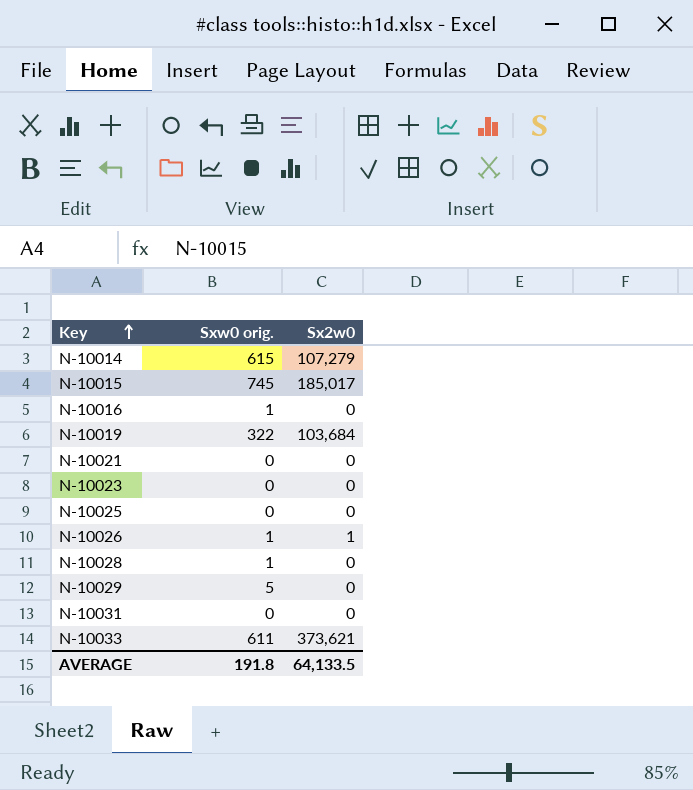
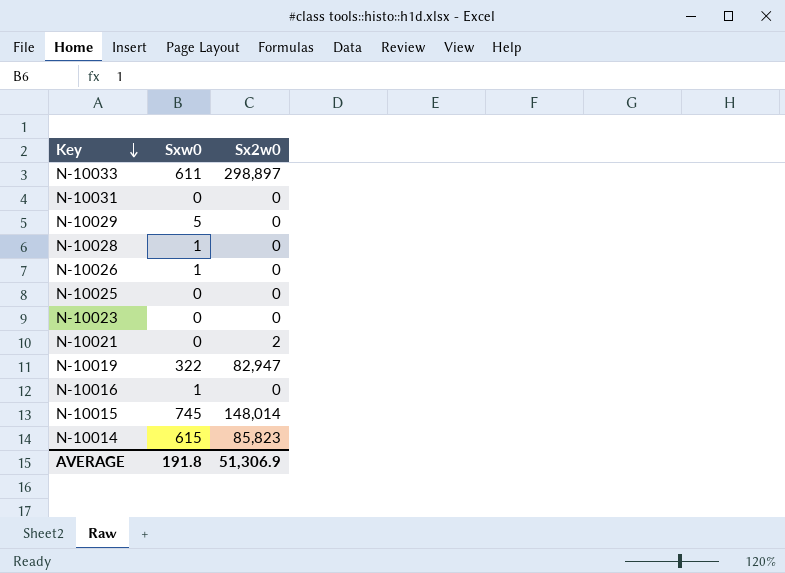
row order: Key ascending -> Key descending
column name: Sxw0 orig. -> Sxw0
N-10033 | Sx2w0: 373,621 -> 298,897
N-10026 | Sx2w0: 1 -> 0
N-10021 | Sx2w0: 0 -> 2
N-10019 | Sx2w0: 103,684 -> 82,947
N-10015 | Sx2w0: 185,017 -> 148,014
N-10014 | Sx2w0: 107,279 -> 85,823
AVERAGE | Sx2w0: 64,133.5 -> 51,306.9

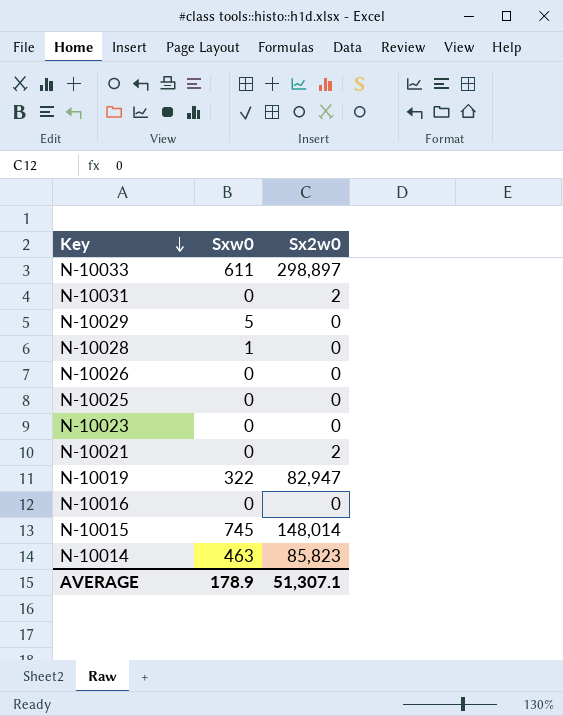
N-10031 | Sx2w0: 0 -> 2
N-10026 | Sxw0: 1 -> 0
N-10016 | Sxw0: 1 -> 0
N-10014 | Sxw0: 615 -> 463
AVERAGE | Sxw0: 191.8 -> 178.9
AVERAGE | Sx2w0: 51,306.9 -> 51,307.1

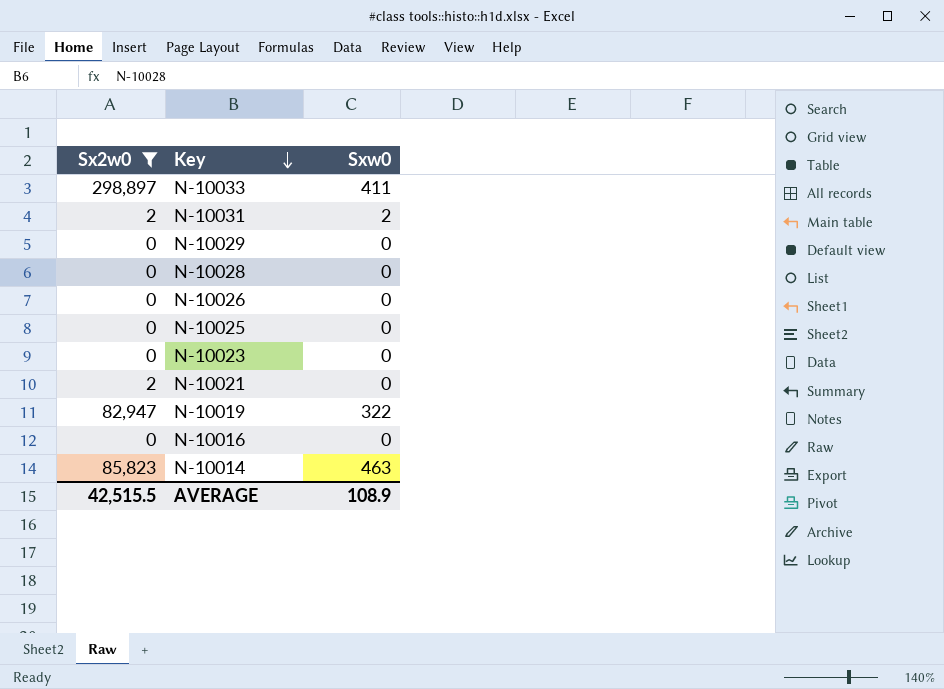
filter: none -> Sx2w0 != 148,014
column Sx2w0 | position: 3 -> 1
N-10033 | Sxw0: 611 -> 411
N-10031 | Sxw0: 0 -> 2
N-10029 | Sxw0: 5 -> 0
N-10028 | Sxw0: 1 -> 0
AVERAGE | Sx2w0: 51,307.1 -> 42,515.5
AVERAGE | Sxw0: 178.9 -> 108.9

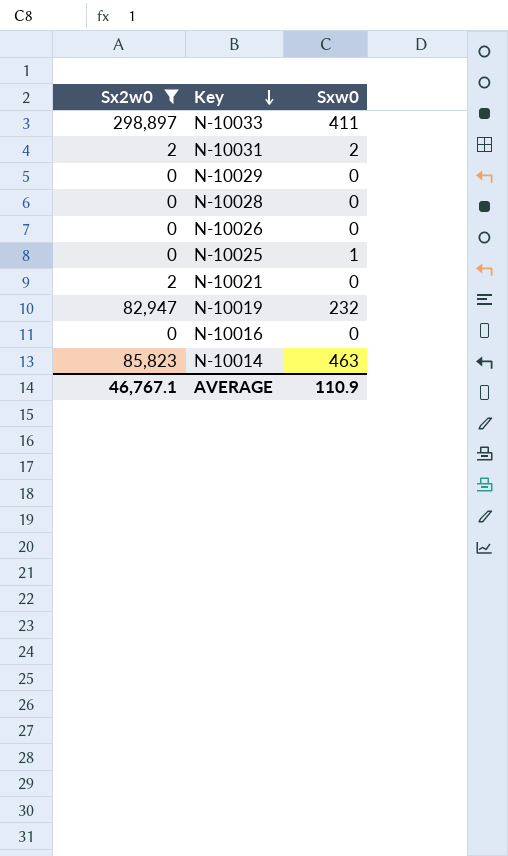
row N-10023: 0 | 0 -> none
N-10025 | Sxw0: 0 -> 1
N-10019 | Sxw0: 322 -> 232
AVERAGE | Sx2w0: 42,515.5 -> 46,767.1
AVERAGE | Sxw0: 108.9 -> 110.9

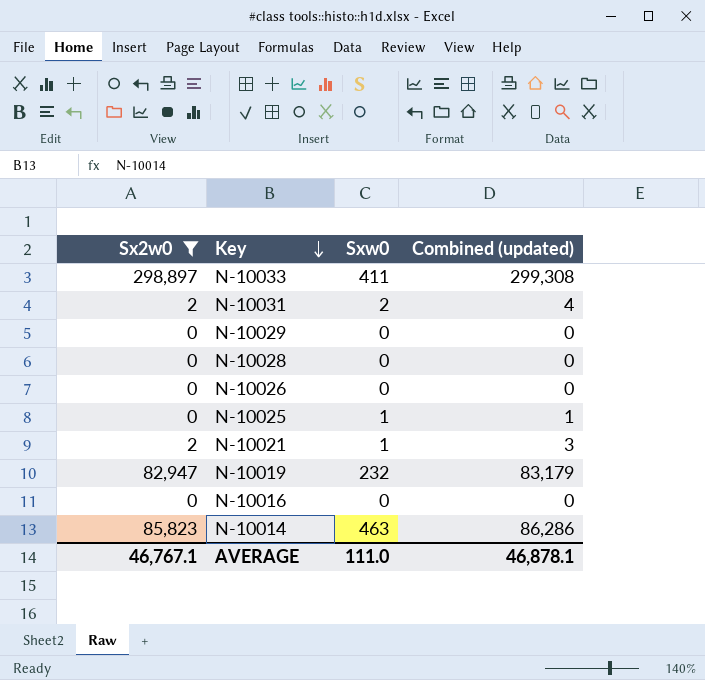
column Combined (updated) | formula: none -> [Sx2w0] + [Sxw0]
N-10021 | Sxw0: 0 -> 1
AVERAGE | Sxw0: 110.9 -> 111.0

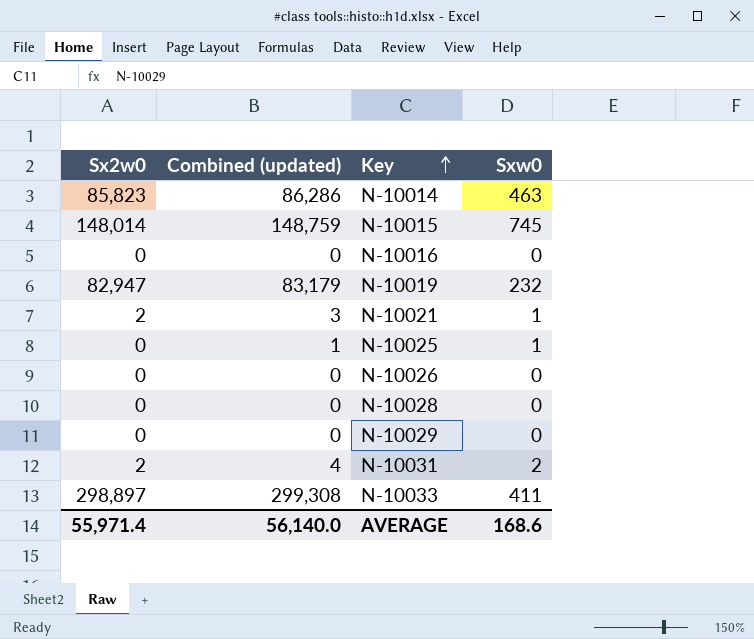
filter: Sx2w0 != 148,014 -> none
row order: Key descending -> Key ascending
column Combined (updated) | position: 4 -> 2
AVERAGE | Sx2w0: 46,767.1 -> 55,971.4
AVERAGE | Combined (updated): 46,878.1 -> 56,140.0
AVERAGE | Sxw0: 111.0 -> 168.6

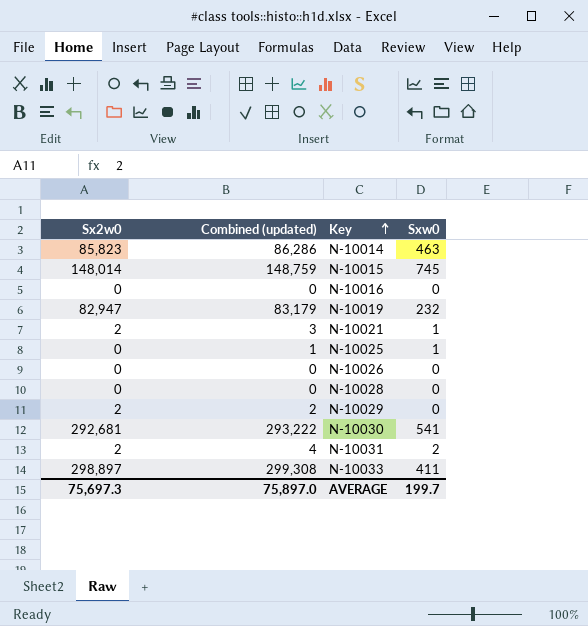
N-10029 | Sx2w0: 0 -> 2
N-10029 | Combined (updated): 0 -> 2
row N-10030: none -> 292,681 | 293,222 | 541
AVERAGE | Sx2w0: 55,971.4 -> 75,697.3
AVERAGE | Combined (updated): 56,140.0 -> 75,897.0
AVERAGE | Sxw0: 168.6 -> 199.7

